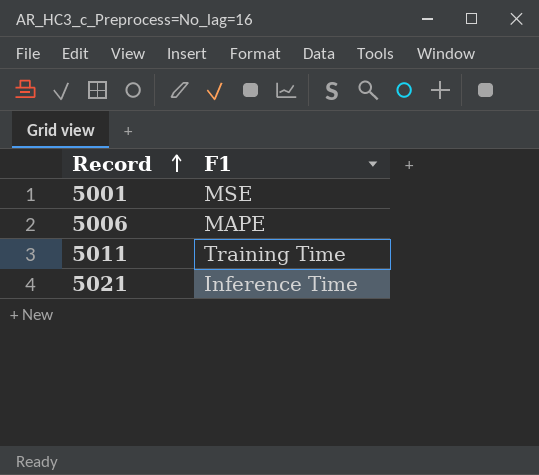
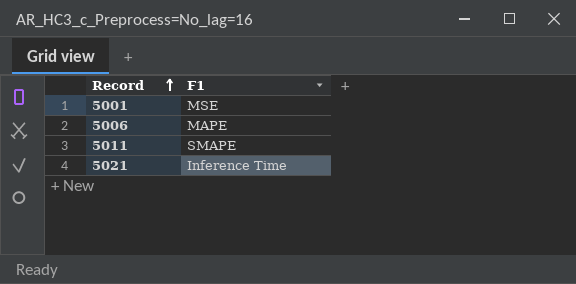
5011 | F1: Training Time -> SMAPE

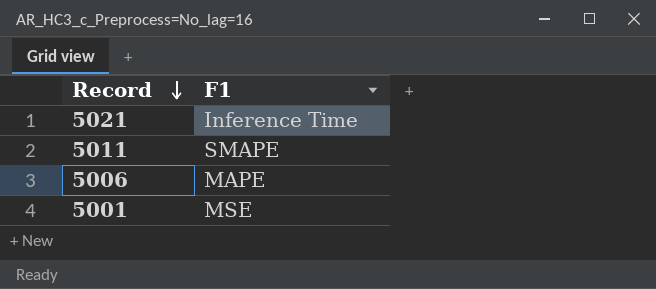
row order: Record ascending -> Record descending

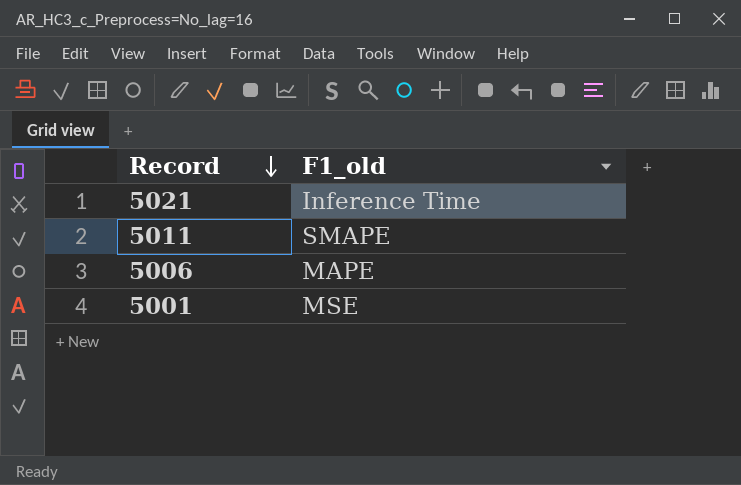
column name: F1 -> F1_old

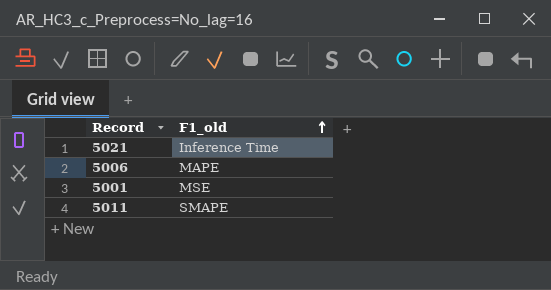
row order: Record descending -> F1_old ascending

